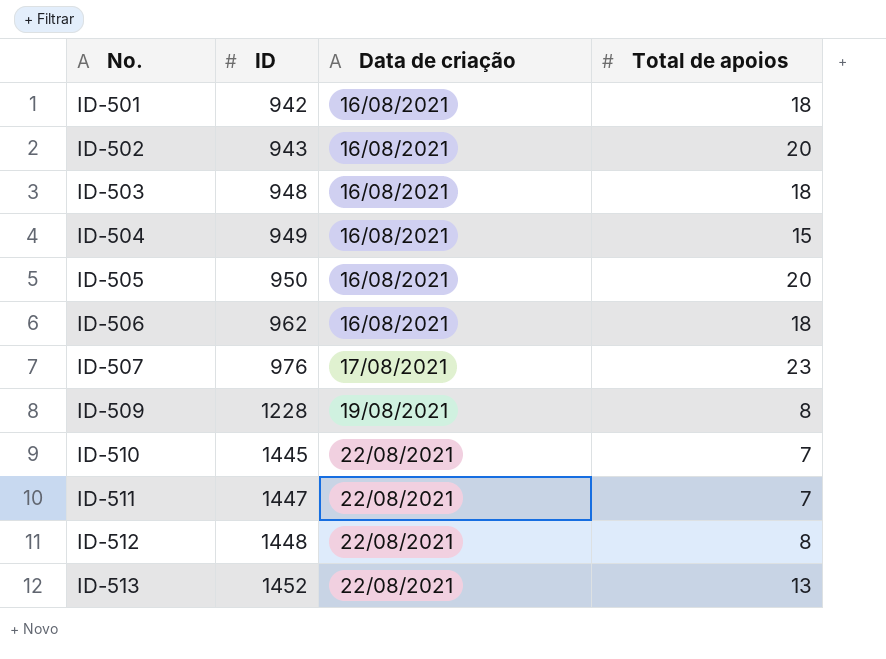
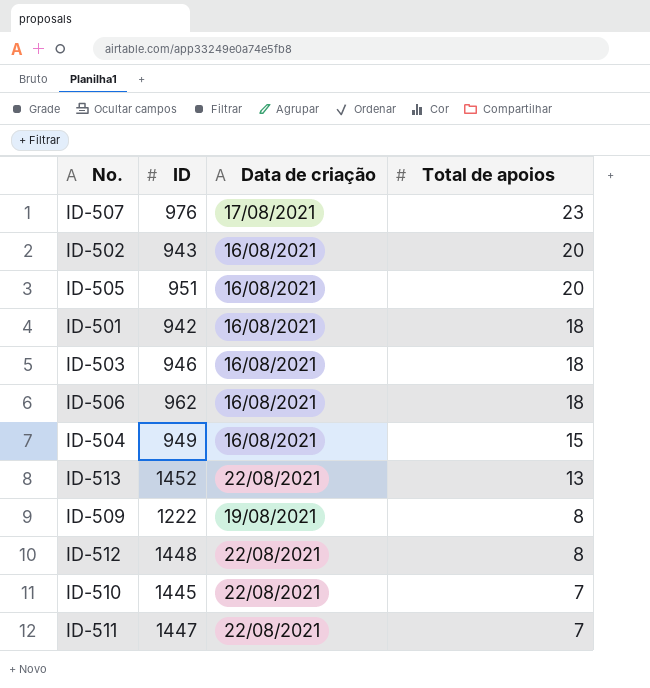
row order: No. ascending -> Total de apoios descending
ID-505 | ID: 950 -> 951
ID-503 | ID: 948 -> 946
ID-509 | ID: 1228 -> 1222

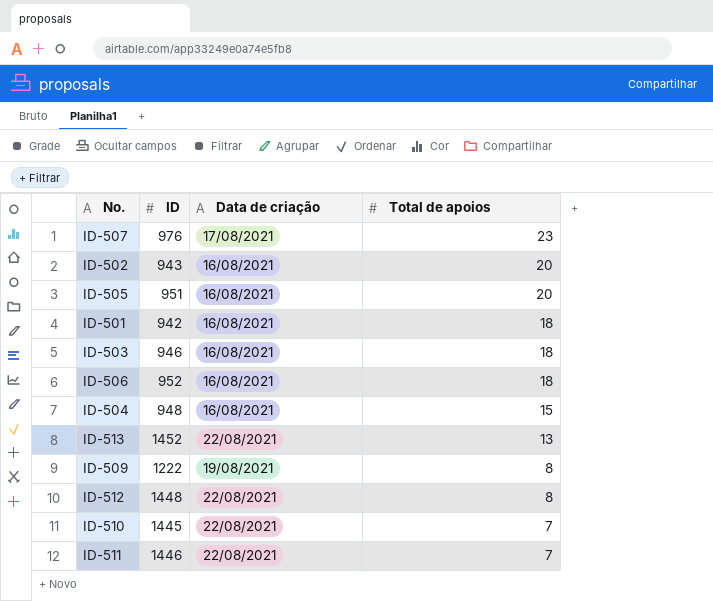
ID-506 | ID: 962 -> 952
ID-504 | ID: 949 -> 948
ID-511 | ID: 1447 -> 1446

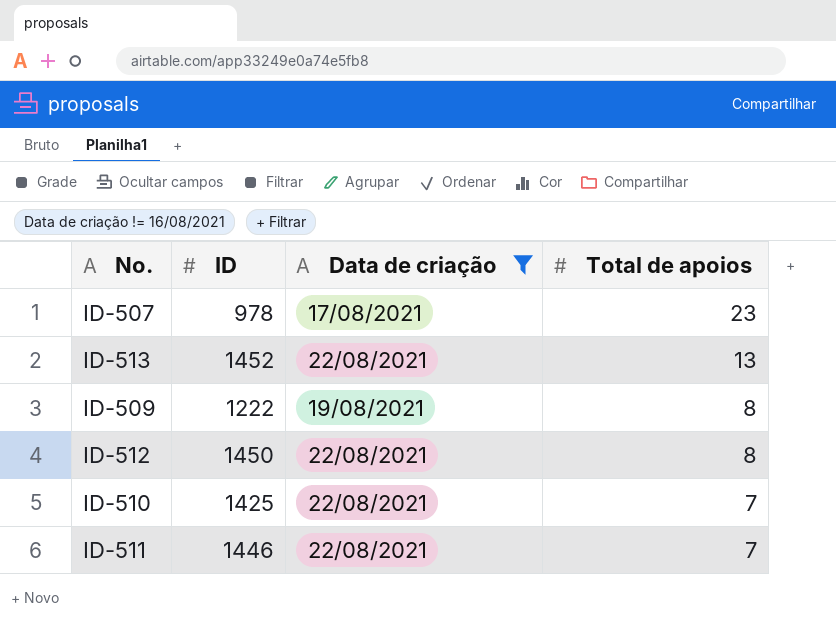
filter: none -> Data de criação != 16/08/2021
ID-507 | ID: 976 -> 978
ID-512 | ID: 1448 -> 1450
ID-510 | ID: 1445 -> 1425

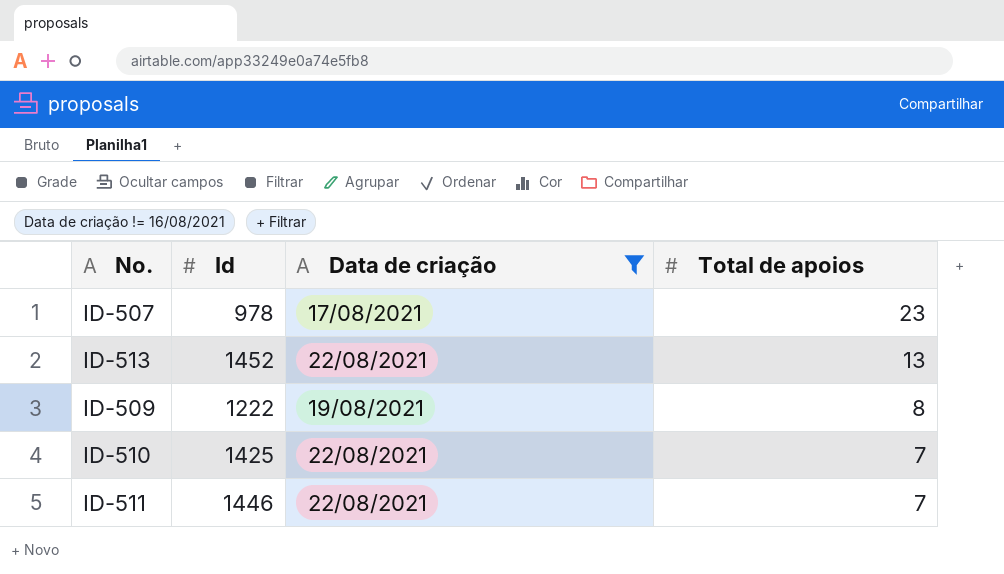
column name: ID -> Id
row ID-512: 1450 | 22/08/2021 | 8 -> none

